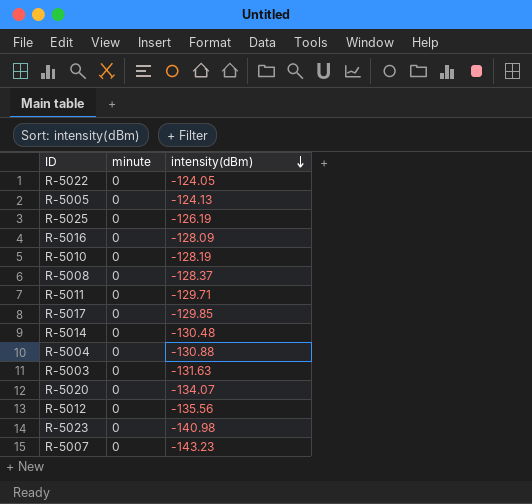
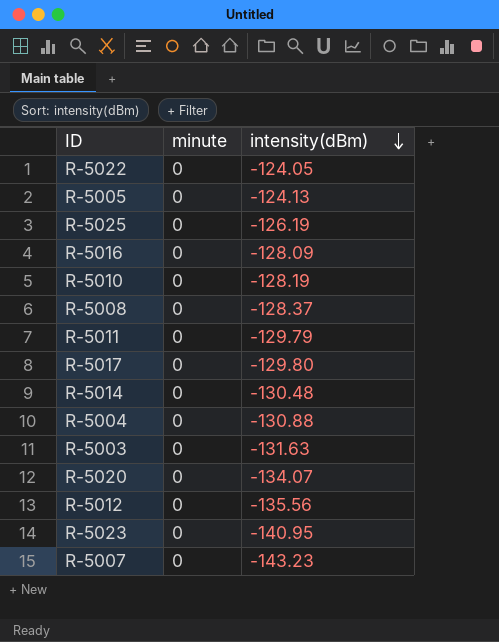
R-5011 | intensity(dBm): -129.71 -> -129.79
R-5017 | intensity(dBm): -129.85 -> -129.80
R-5023 | intensity(dBm): -140.98 -> -140.95

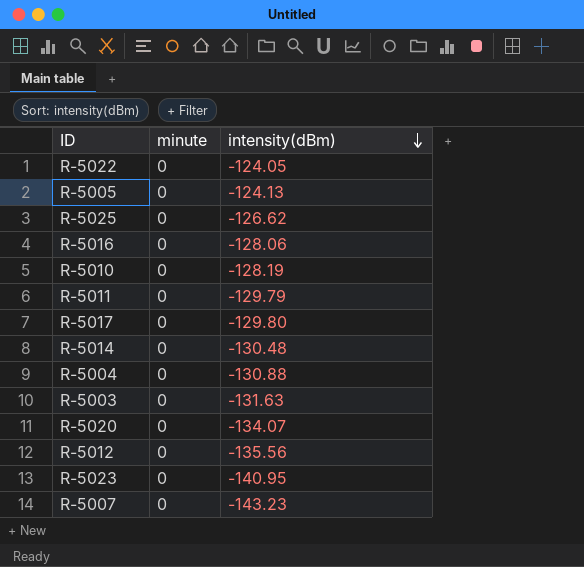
row R-5008: 0 | -128.37 -> none
R-5025 | intensity(dBm): -126.19 -> -126.62
R-5016 | intensity(dBm): -128.09 -> -128.06

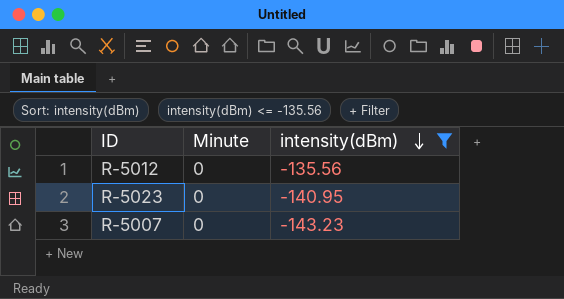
filter: none -> intensity(dBm) <= -135.56
column name: minute -> Minute

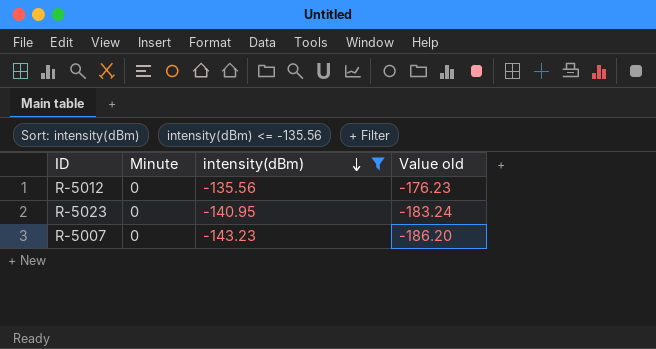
column Value old | formula: none -> [intensity(dBm)] * 1.3

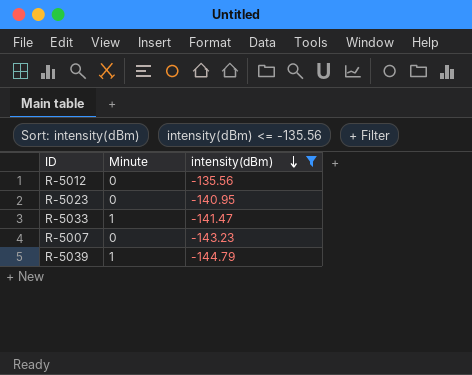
column Value old | formula: [intensity(dBm)] * 1.3 -> none
row R-5033: none -> 1 | -141.47
row R-5039: none -> 1 | -144.79

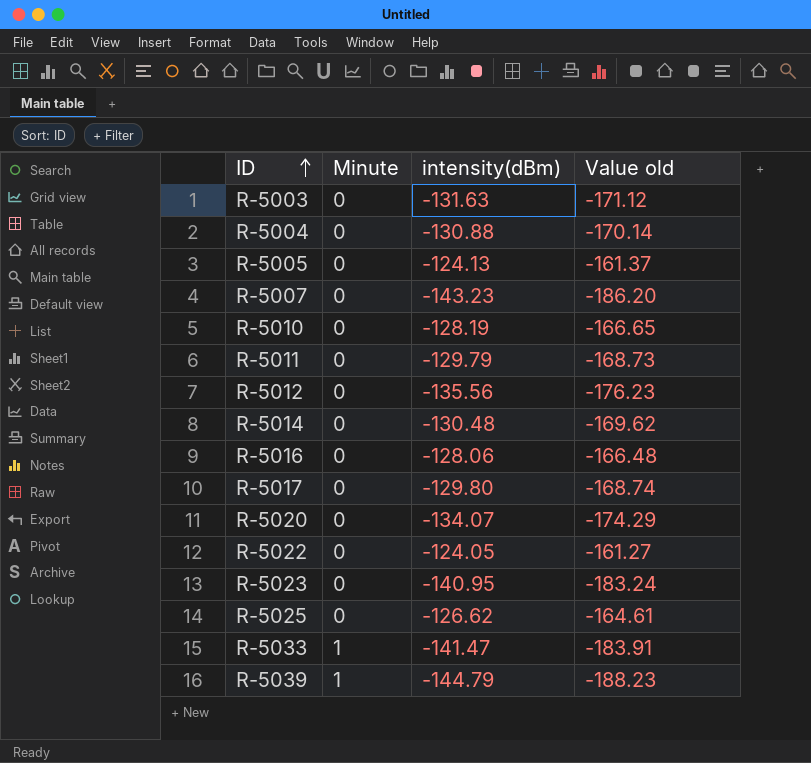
filter: intensity(dBm) <= -135.56 -> none
row order: intensity(dBm) descending -> ID ascending
column Value old | formula: none -> [intensity(dBm)] * 1.3

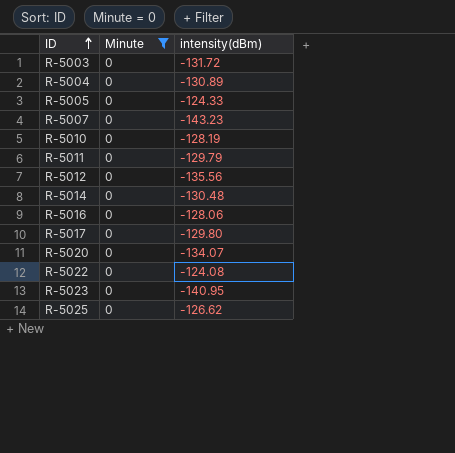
filter: none -> Minute = 0
column Value old | formula: [intensity(dBm)] * 1.3 -> none
R-5003 | intensity(dBm): -131.63 -> -131.72
R-5004 | intensity(dBm): -130.88 -> -130.89
R-5005 | intensity(dBm): -124.13 -> -124.33
R-5022 | intensity(dBm): -124.05 -> -124.08

